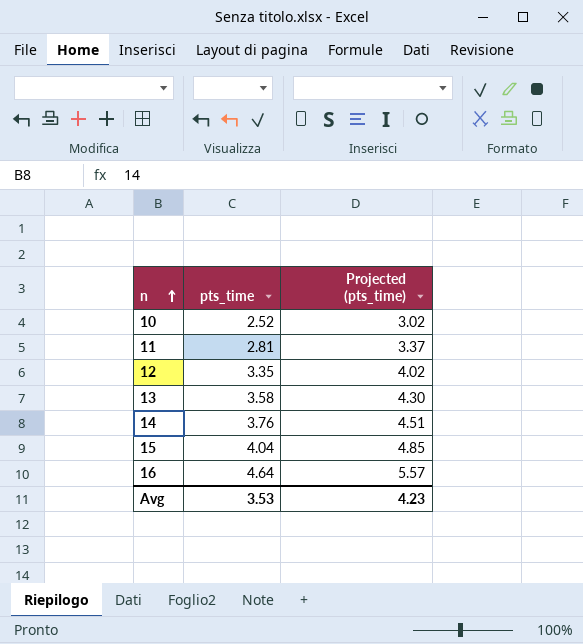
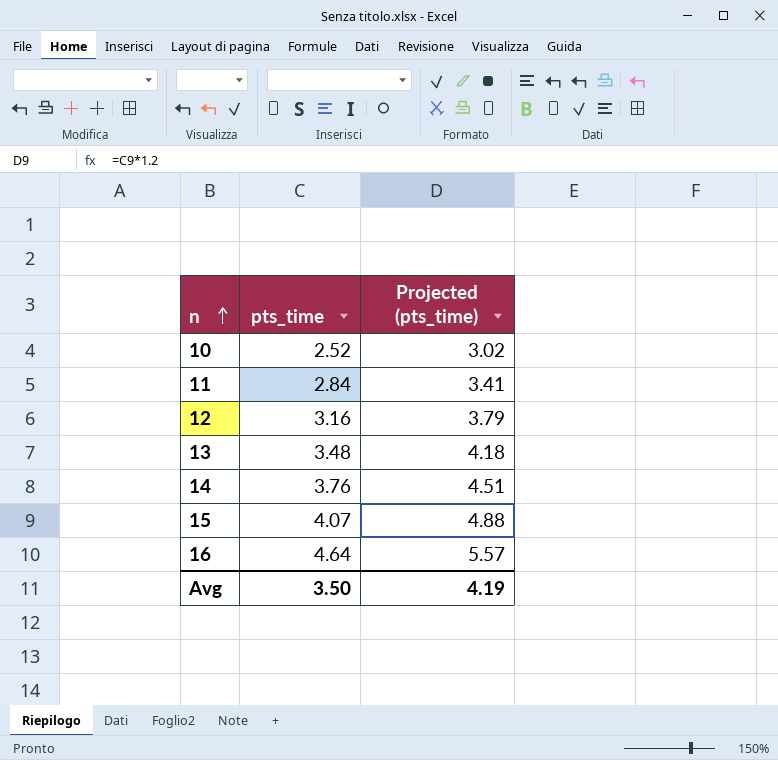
11 | pts_time: 2.81 -> 2.84
11 | Projected (pts_time): 3.37 -> 3.41
12 | pts_time: 3.35 -> 3.16
12 | Projected (pts_time): 4.02 -> 3.79
13 | pts_time: 3.58 -> 3.48
13 | Projected (pts_time): 4.30 -> 4.18
15 | pts_time: 4.04 -> 4.07
15 | Projected (pts_time): 4.85 -> 4.88
Avg | pts_time: 3.53 -> 3.50
Avg | Projected (pts_time): 4.23 -> 4.19

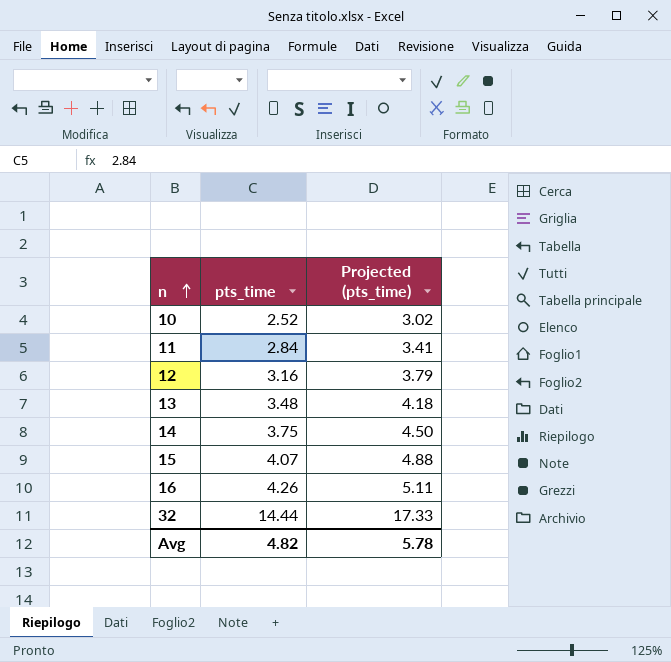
14 | pts_time: 3.76 -> 3.75
14 | Projected (pts_time): 4.51 -> 4.50
16 | pts_time: 4.64 -> 4.26
16 | Projected (pts_time): 5.57 -> 5.11
row 32: none -> 14.44 | 17.33
Avg | pts_time: 3.50 -> 4.82
Avg | Projected (pts_time): 4.19 -> 5.78

